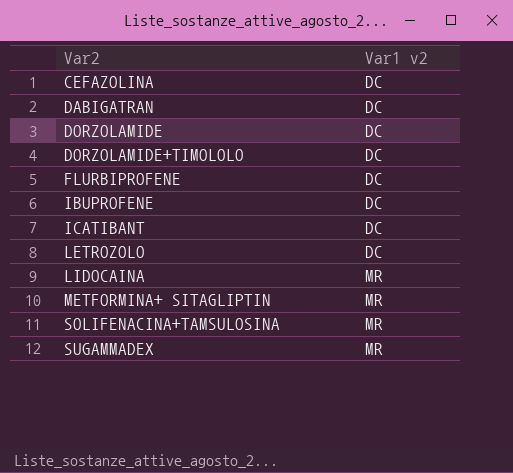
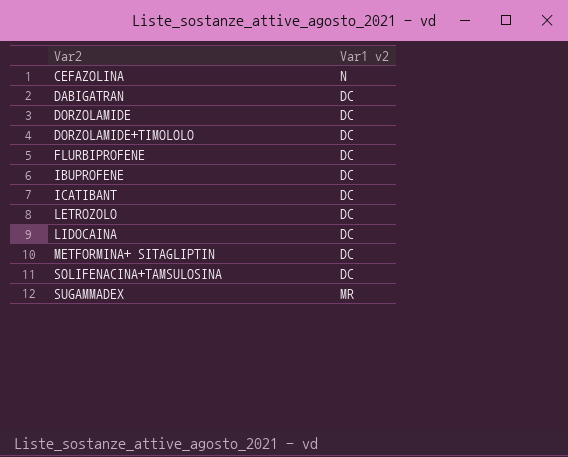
CEFAZOLINA | Var1 v2: DC -> N
LIDOCAINA | Var1 v2: MR -> DC
METFORMINA+ SITAGLIPTIN | Var1 v2: MR -> DC
SOLIFENACINA+TAMSULOSINA | Var1 v2: MR -> DC

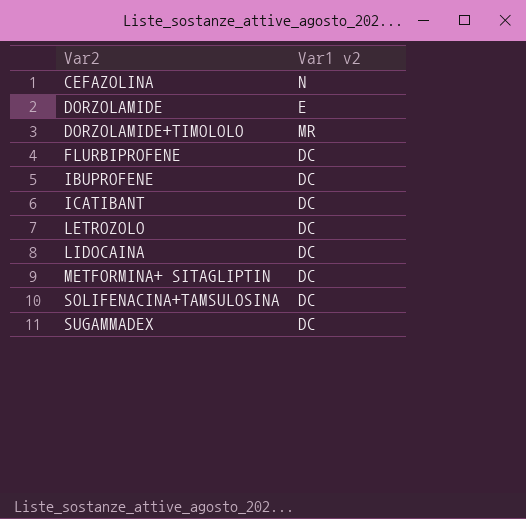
row DABIGATRAN: DC -> none
DORZOLAMIDE | Var1 v2: DC -> E
DORZOLAMIDE+TIMOLOLO | Var1 v2: DC -> MR
SUGAMMADEX | Var1 v2: MR -> DC

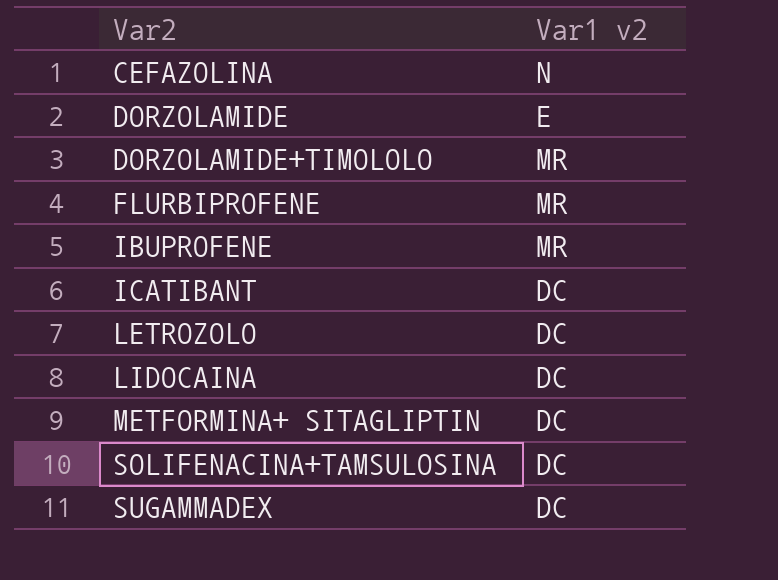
FLURBIPROFENE | Var1 v2: DC -> MR
IBUPROFENE | Var1 v2: DC -> MR

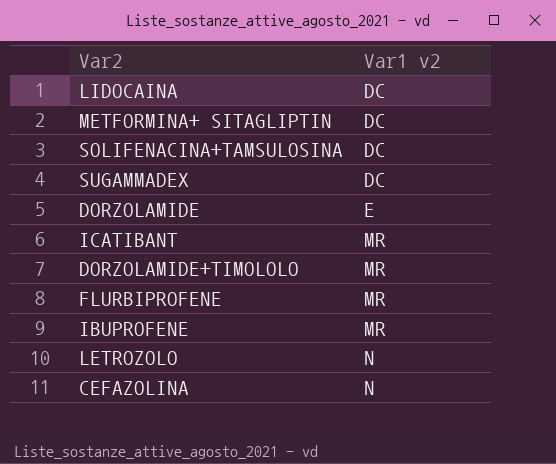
row order: Var2 ascending -> Var1 v2 ascending
ICATIBANT | Var1 v2: DC -> MR
LETROZOLO | Var1 v2: DC -> N

